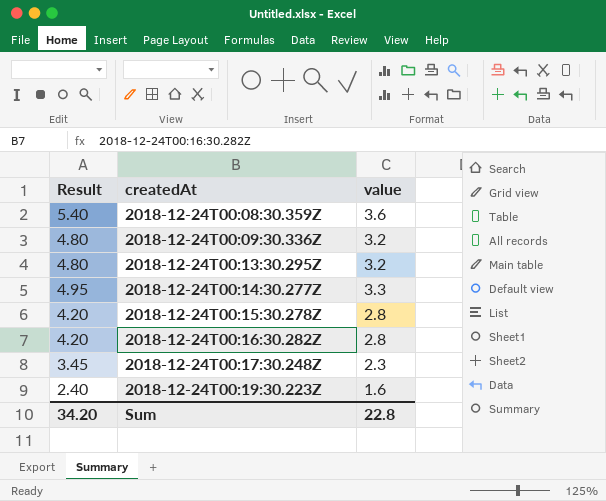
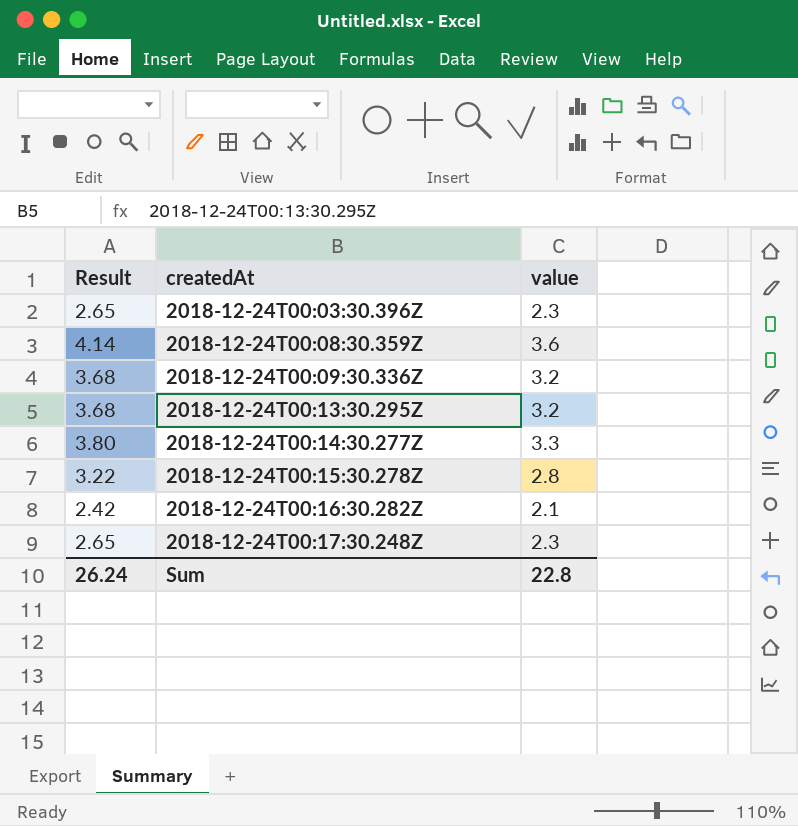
column Result | formula: [value] * 1.5 -> [value] * 1.15
row 2018-12-24T00:19:30.223Z: 2.40 | 1.6 -> none
row 2018-12-24T00:03:30.396Z: none -> 2.65 | 2.3
2018-12-24T00:16:30.282Z | value: 2.8 -> 2.1
Sum | Result: 34.20 -> 26.24

